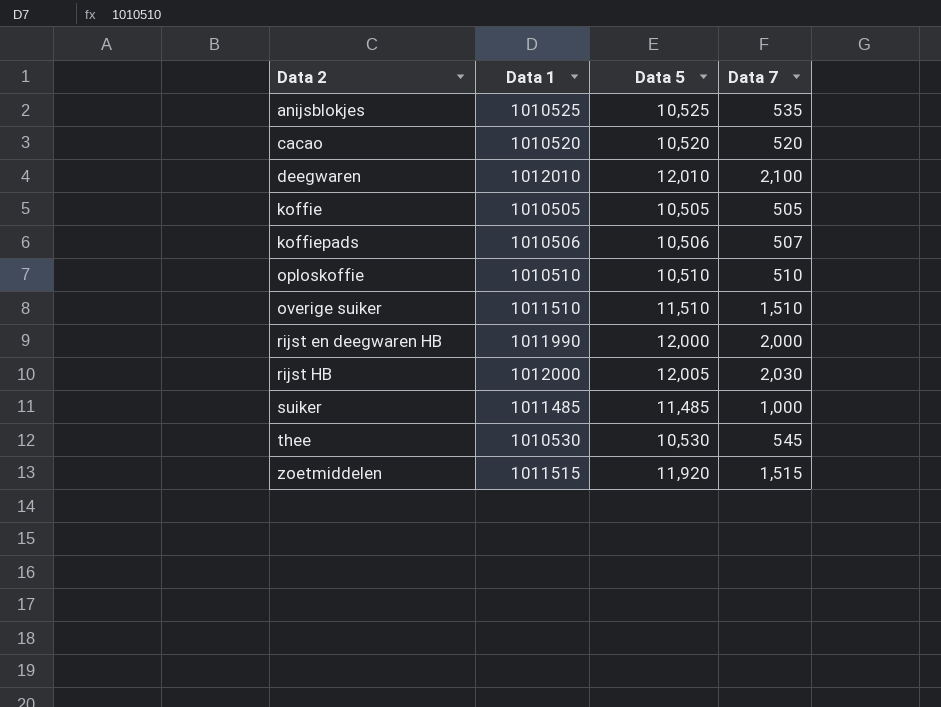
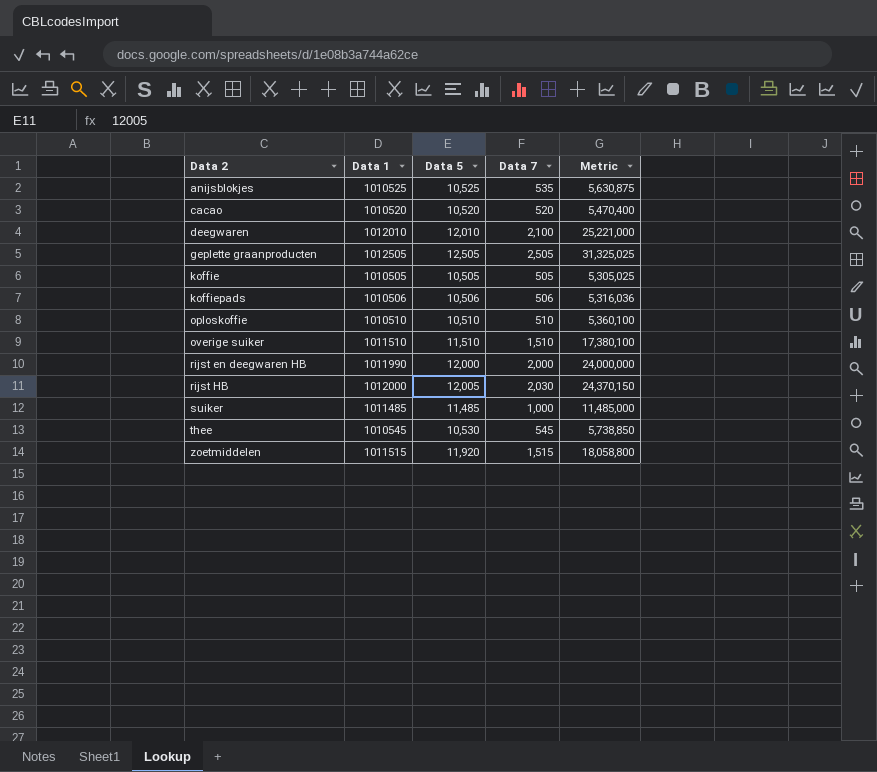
column Metric | formula: none -> [Data 5] * [Data 7]
row geplette graanproducten: none -> 1012505 | 12,505 | 2,505 | 31,325,025
koffiepads | Data 7: 507 -> 506
thee | Data 1: 1010530 -> 1010545

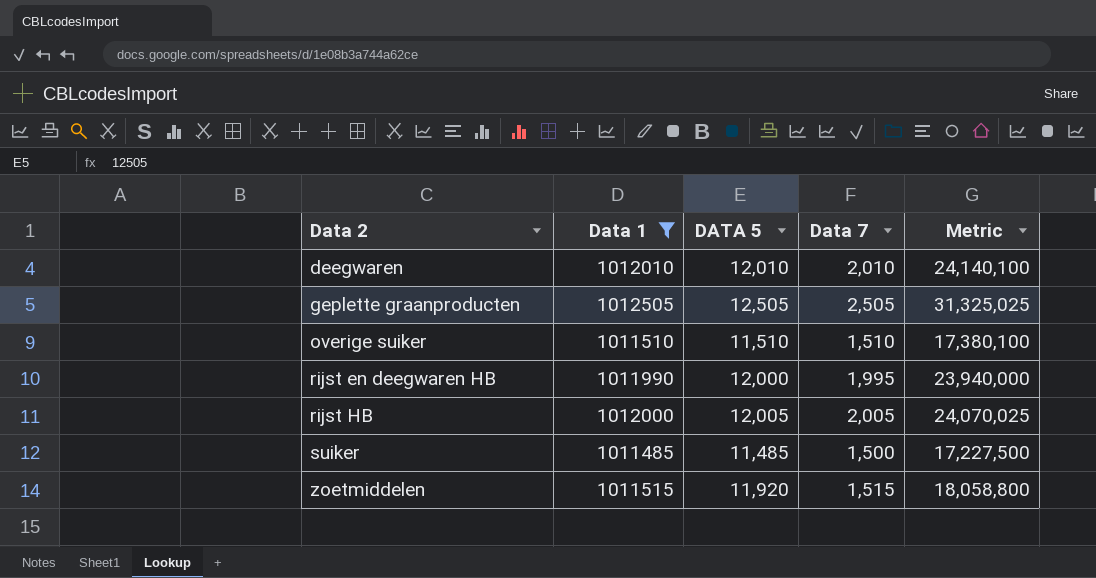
filter: none -> Data 1 >= 1011485
column name: Data 5 -> DATA 5
deegwaren | Data 7: 2,100 -> 2,010
deegwaren | Metric: 25,221,000 -> 24,140,100
rijst en deegwaren HB | Data 7: 2,000 -> 1,995
rijst en deegwaren HB | Metric: 24,000,000 -> 23,940,000
rijst HB | Data 7: 2,030 -> 2,005
rijst HB | Metric: 24,370,150 -> 24,070,025
suiker | Data 7: 1,000 -> 1,500
suiker | Metric: 11,485,000 -> 17,227,500

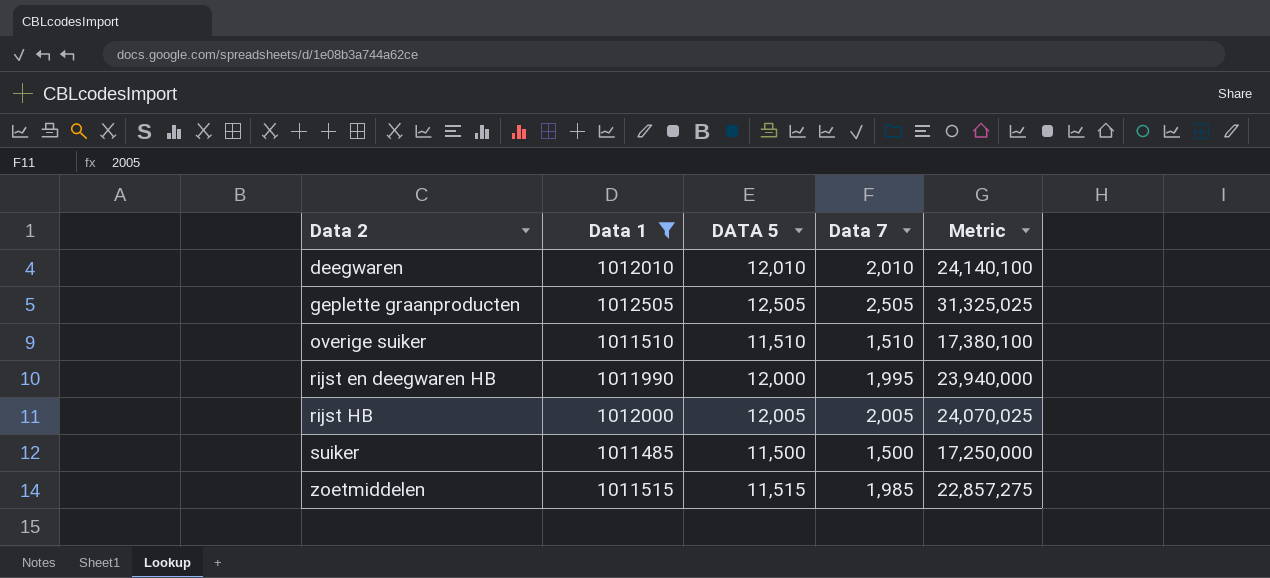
suiker | DATA 5: 11,485 -> 11,500
suiker | Metric: 17,227,500 -> 17,250,000
zoetmiddelen | DATA 5: 11,920 -> 11,515
zoetmiddelen | Data 7: 1,515 -> 1,985
zoetmiddelen | Metric: 18,058,800 -> 22,857,275

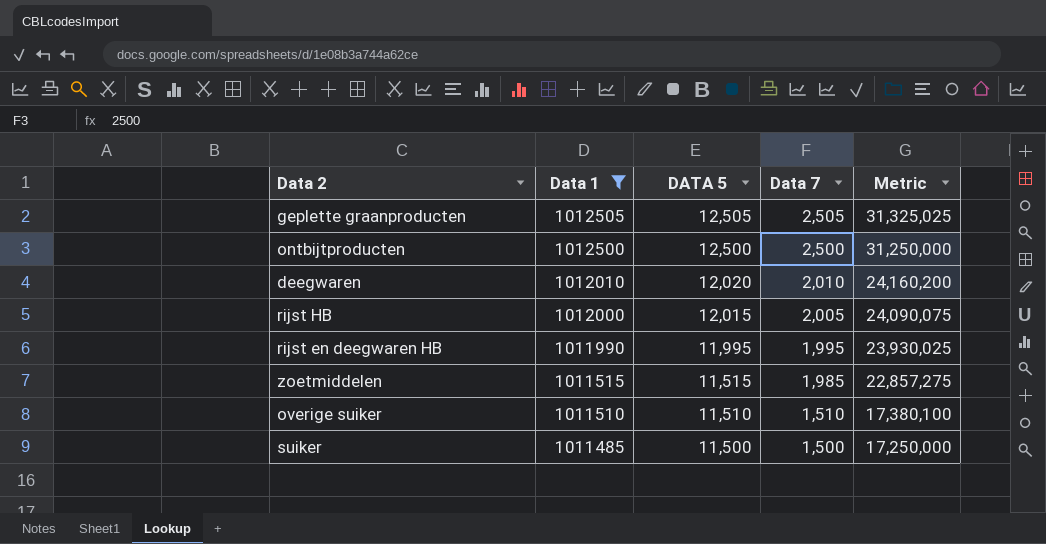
row order: Data 2 ascending -> Data 1 descending
row ontbijtproducten: none -> 1012500 | 12,500 | 2,500 | 31,250,000
deegwaren | DATA 5: 12,010 -> 12,020
deegwaren | Metric: 24,140,100 -> 24,160,200
rijst HB | DATA 5: 12,005 -> 12,015
rijst HB | Metric: 24,070,025 -> 24,090,075
rijst en deegwaren HB | DATA 5: 12,000 -> 11,995
rijst en deegwaren HB | Metric: 23,940,000 -> 23,930,025

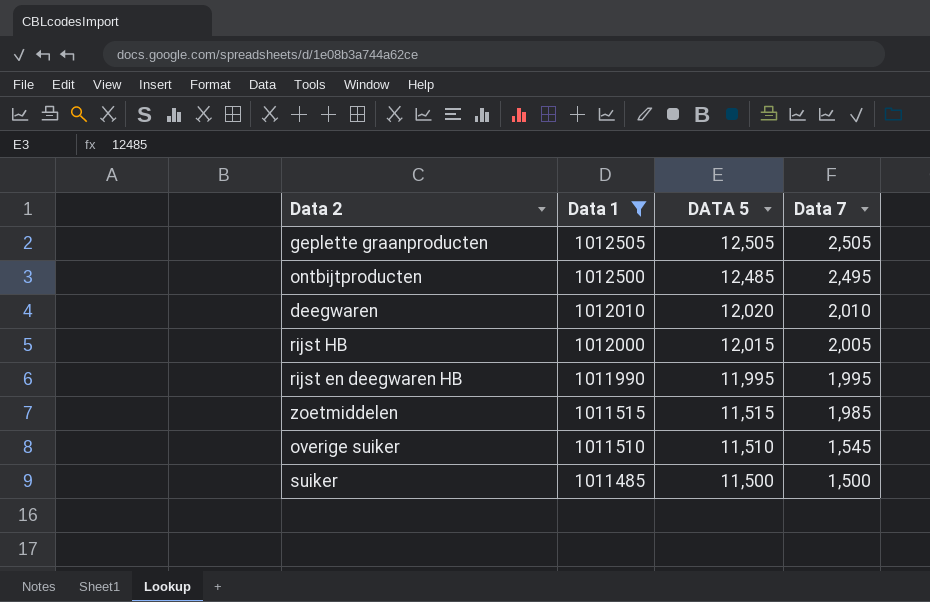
column Metric | formula: [DATA 5] * [Data 7] -> none
ontbijtproducten | DATA 5: 12,500 -> 12,485
ontbijtproducten | Data 7: 2,500 -> 2,495
overige suiker | Data 7: 1,510 -> 1,545

